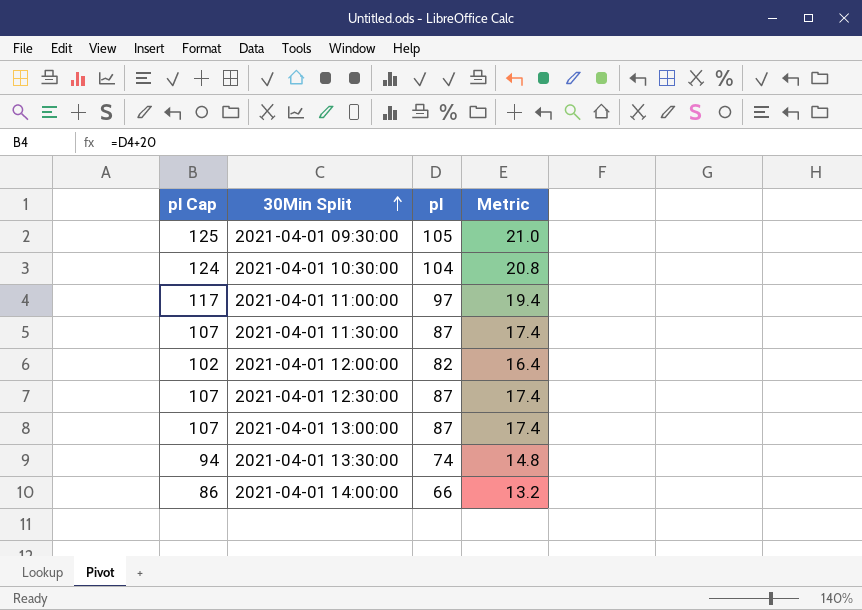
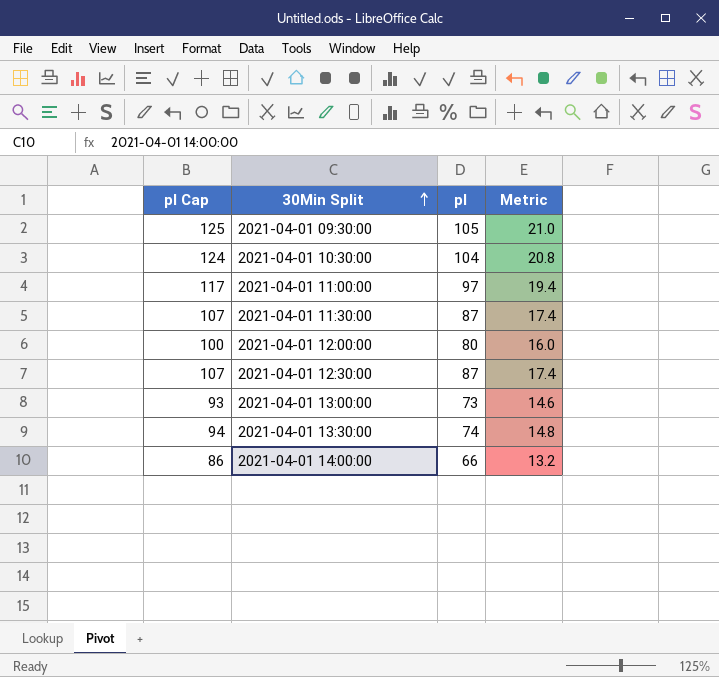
2021-04-01 12:00:00 | pl Cap: 102 -> 100
2021-04-01 12:00:00 | pl: 82 -> 80
2021-04-01 12:00:00 | Metric: 16.4 -> 16.0
2021-04-01 13:00:00 | pl Cap: 107 -> 93
2021-04-01 13:00:00 | pl: 87 -> 73
2021-04-01 13:00:00 | Metric: 17.4 -> 14.6

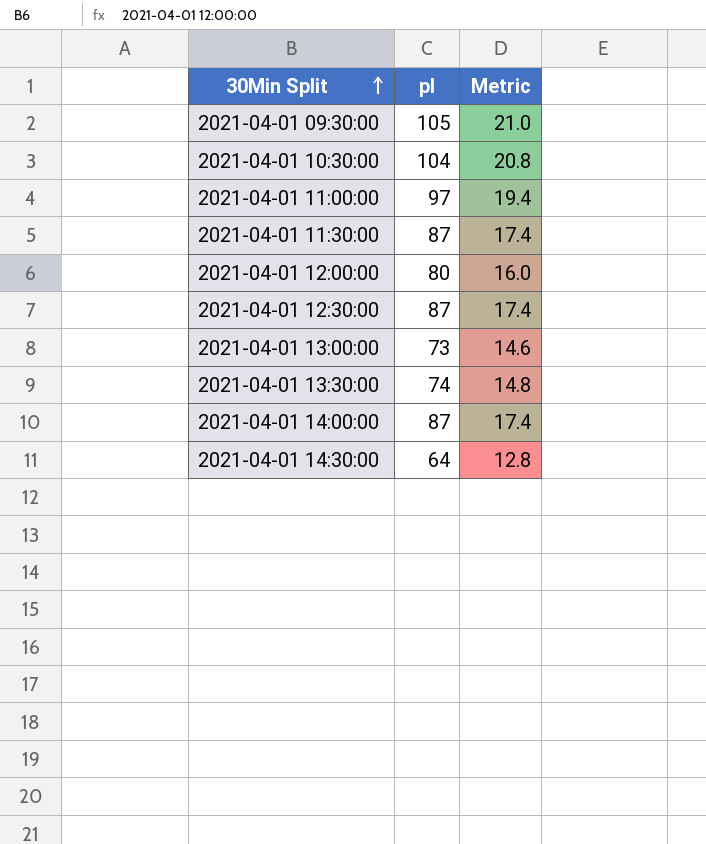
column pl Cap | formula: [pl] + 20 -> none
2021-04-01 14:00:00 | pl: 66 -> 87
2021-04-01 14:00:00 | Metric: 13.2 -> 17.4
row 2021-04-01 14:30:00: none -> 64 | 12.8

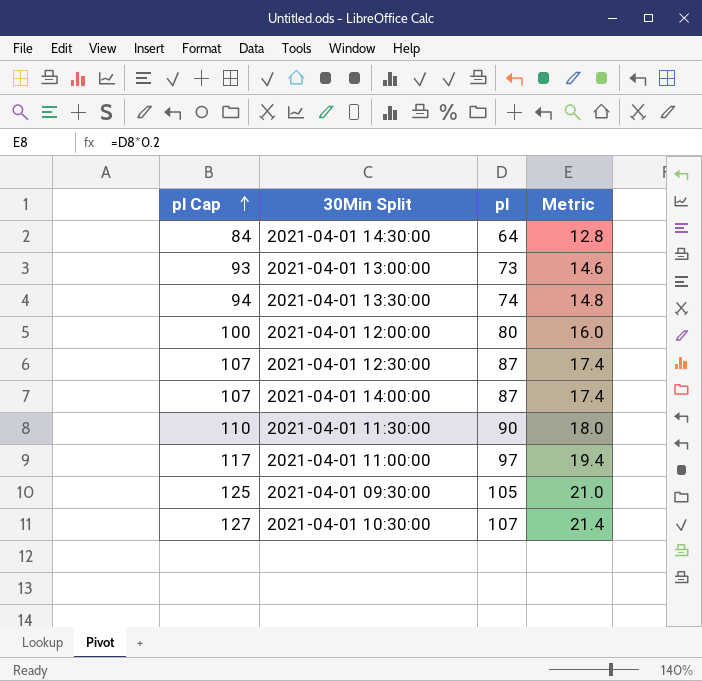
row order: 30Min Split ascending -> pl Cap ascending
column pl Cap | formula: none -> [pl] + 20
2021-04-01 11:30:00 | pl: 87 -> 90
2021-04-01 11:30:00 | Metric: 17.4 -> 18.0
2021-04-01 10:30:00 | pl: 104 -> 107
2021-04-01 10:30:00 | Metric: 20.8 -> 21.4

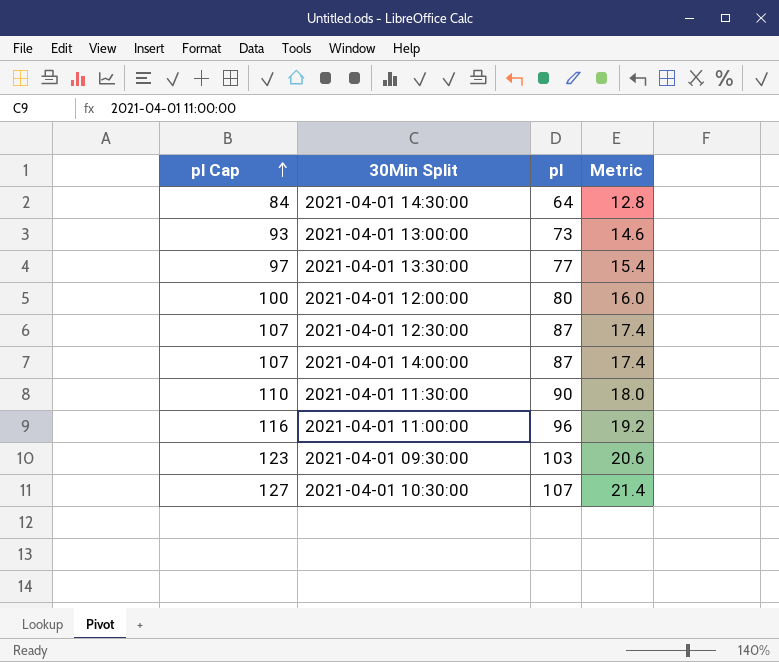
2021-04-01 13:30:00 | pl Cap: 94 -> 97
2021-04-01 13:30:00 | pl: 74 -> 77
2021-04-01 13:30:00 | Metric: 14.8 -> 15.4
2021-04-01 11:00:00 | pl Cap: 117 -> 116
2021-04-01 11:00:00 | pl: 97 -> 96
2021-04-01 11:00:00 | Metric: 19.4 -> 19.2
2021-04-01 09:30:00 | pl Cap: 125 -> 123
2021-04-01 09:30:00 | pl: 105 -> 103
2021-04-01 09:30:00 | Metric: 21.0 -> 20.6

